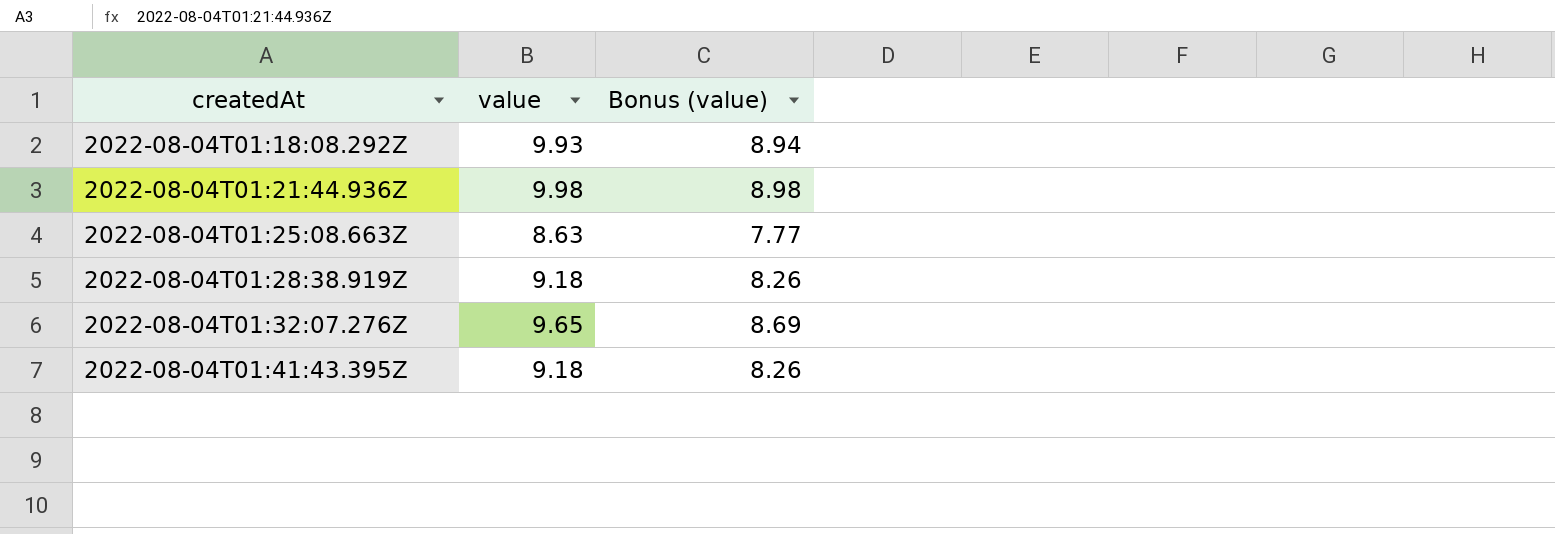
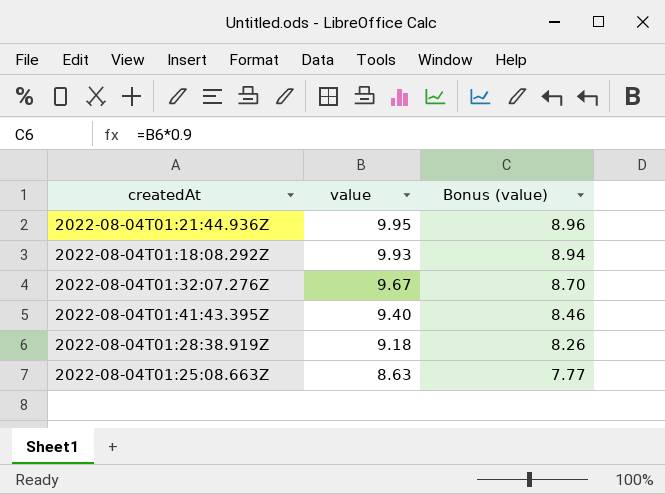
row order: createdAt ascending -> value descending
2022-08-04T01:21:44.936Z | value: 9.98 -> 9.95
2022-08-04T01:21:44.936Z | Bonus (value): 8.98 -> 8.96
2022-08-04T01:32:07.276Z | value: 9.65 -> 9.67
2022-08-04T01:32:07.276Z | Bonus (value): 8.69 -> 8.70
2022-08-04T01:41:43.395Z | value: 9.18 -> 9.40
2022-08-04T01:41:43.395Z | Bonus (value): 8.26 -> 8.46

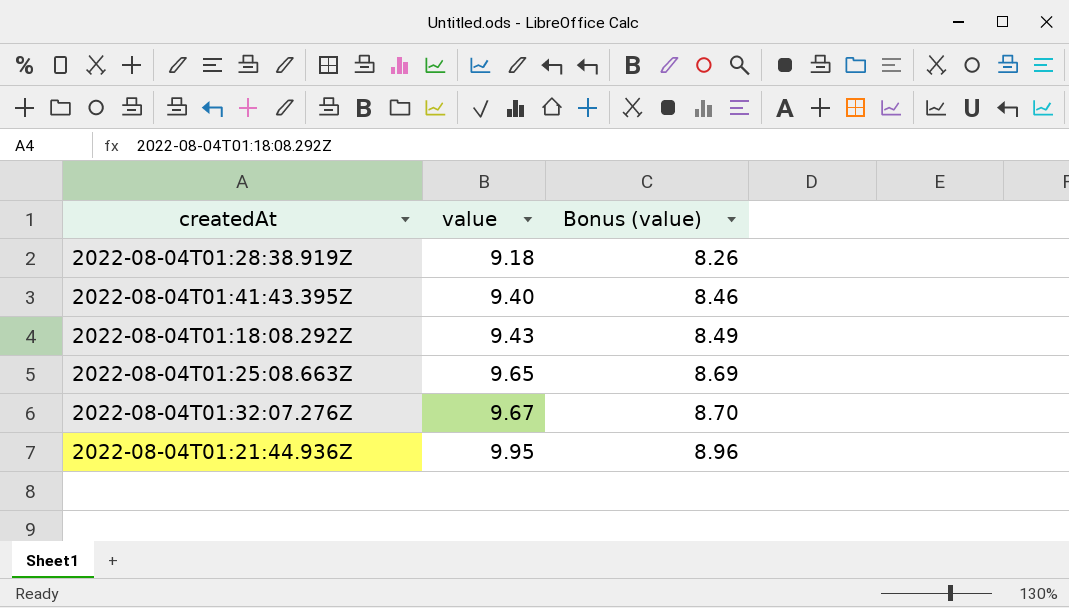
row order: value descending -> value ascending
2022-08-04T01:18:08.292Z | value: 9.93 -> 9.43
2022-08-04T01:18:08.292Z | Bonus (value): 8.94 -> 8.49
2022-08-04T01:25:08.663Z | value: 8.63 -> 9.65
2022-08-04T01:25:08.663Z | Bonus (value): 7.77 -> 8.69

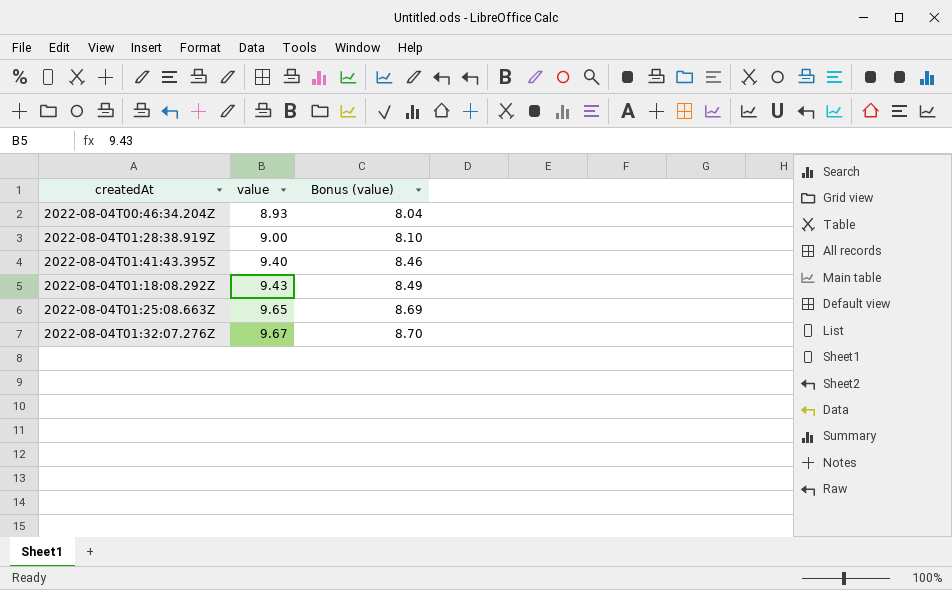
row 2022-08-04T01:21:44.936Z: 9.95 | 8.96 -> none
row 2022-08-04T00:46:34.204Z: none -> 8.93 | 8.04
2022-08-04T01:28:38.919Z | value: 9.18 -> 9.00
2022-08-04T01:28:38.919Z | Bonus (value): 8.26 -> 8.10

